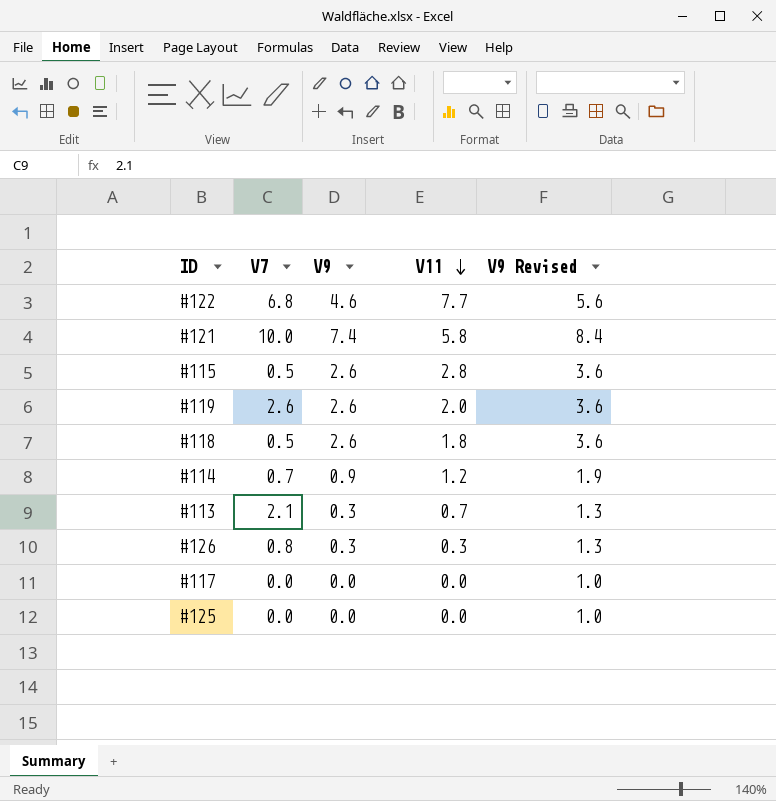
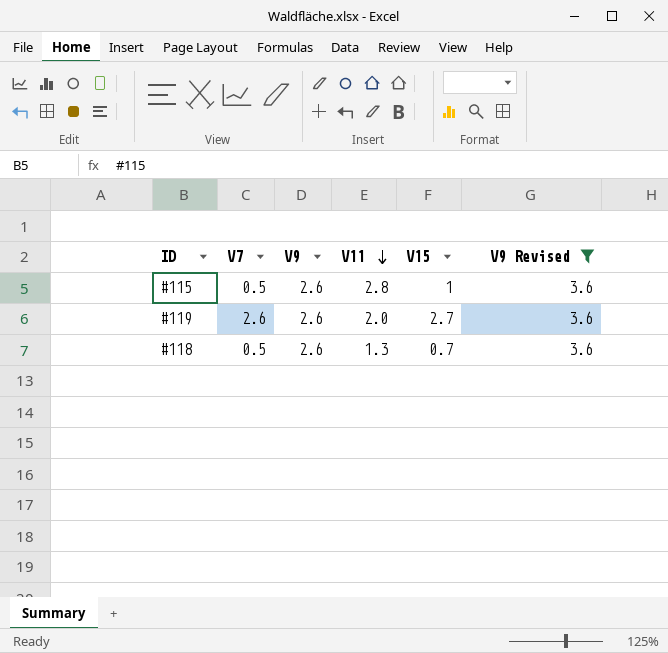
filter: none -> V9 Revised = 3.6
column V15 | position: none -> 5
#118 | V11: 1.8 -> 1.3

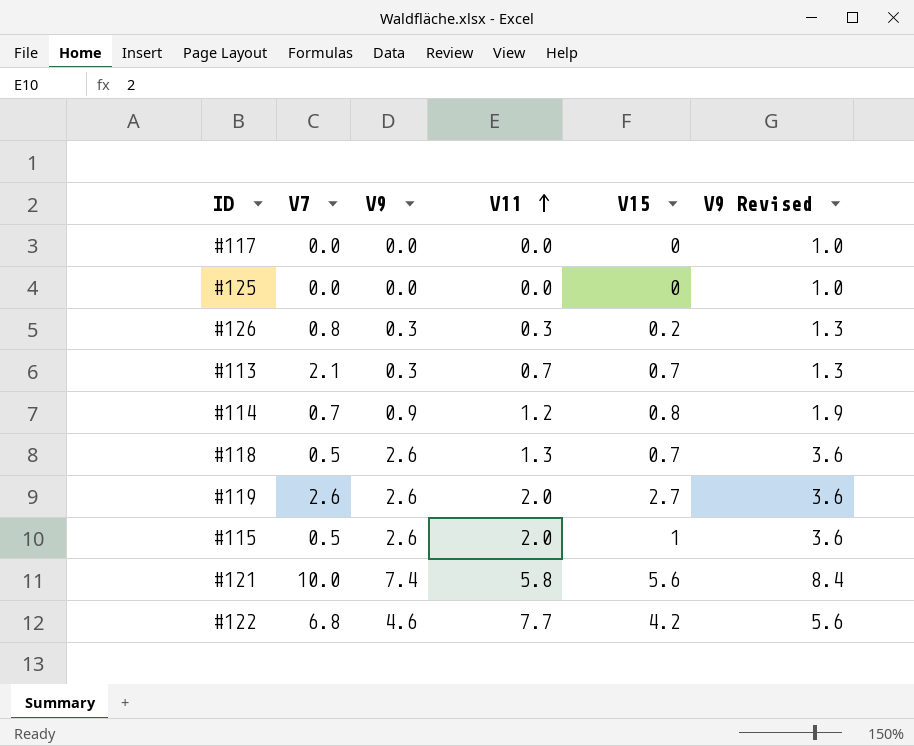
filter: V9 Revised = 3.6 -> none
row order: V11 descending -> V11 ascending
#115 | V11: 2.8 -> 2.0

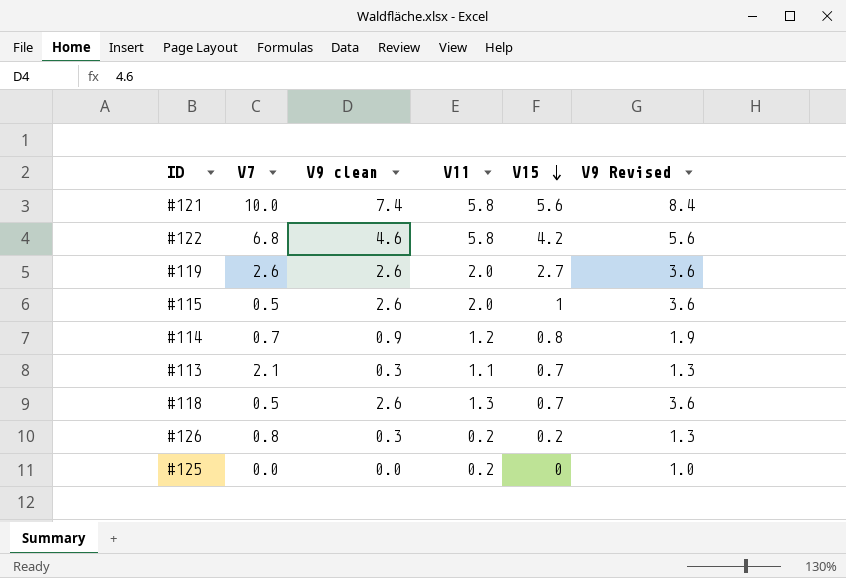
row order: V11 ascending -> V15 descending
column name: V9 -> V9 clean
row #117: 0.0 | 0.0 | 0.0 | 0 | 1.0 -> none
#122 | V11: 7.7 -> 5.8
#113 | V11: 0.7 -> 1.1
#126 | V11: 0.3 -> 0.2
#125 | V11: 0.0 -> 0.2

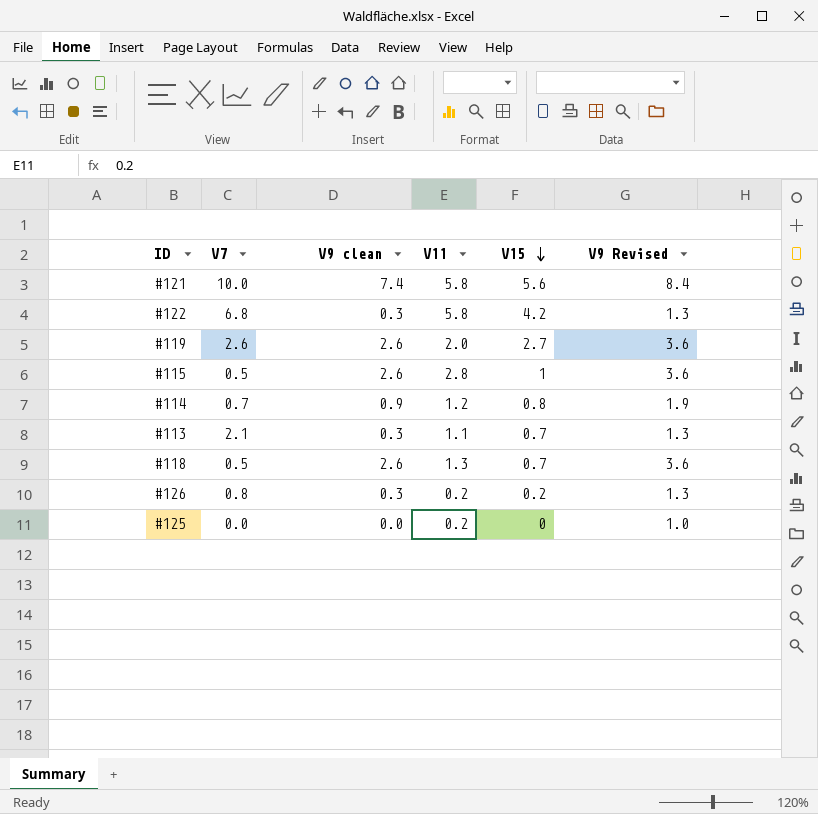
#122 | V9 clean: 4.6 -> 0.3
#122 | V9 Revised: 5.6 -> 1.3
#115 | V11: 2.0 -> 2.8

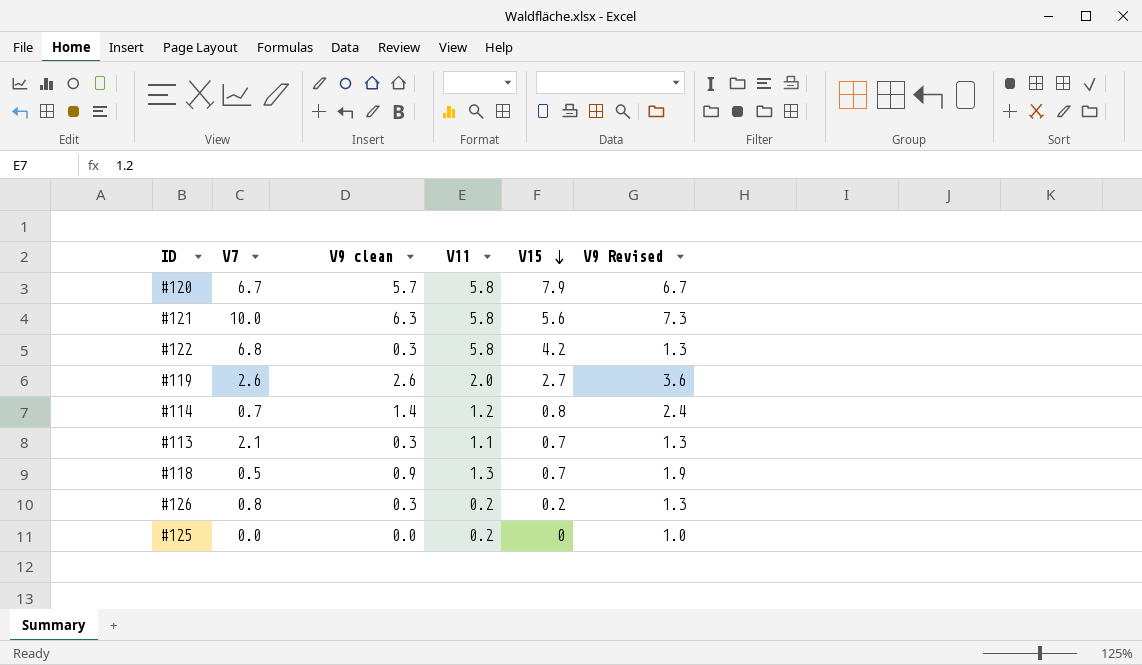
row #115: 0.5 | 2.6 | 2.8 | 1 | 3.6 -> none
row #120: none -> 6.7 | 5.7 | 5.8 | 7.9 | 6.7
#121 | V9 clean: 7.4 -> 6.3
#121 | V9 Revised: 8.4 -> 7.3
#114 | V9 clean: 0.9 -> 1.4
#114 | V9 Revised: 1.9 -> 2.4
#118 | V9 clean: 2.6 -> 0.9
#118 | V9 Revised: 3.6 -> 1.9

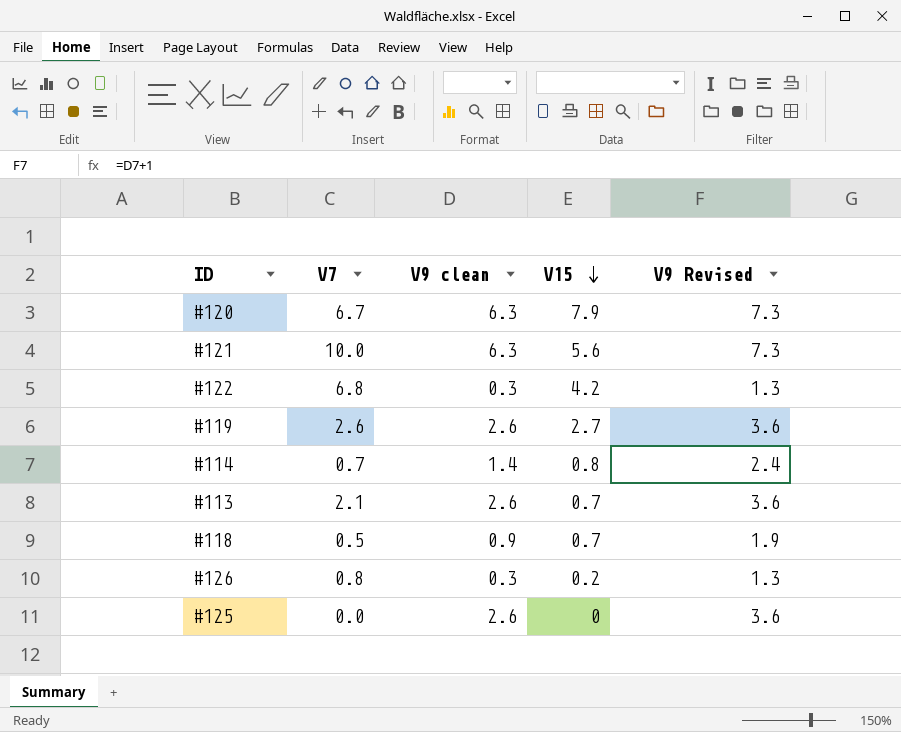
column V11 | position: 4 -> none
#120 | V9 clean: 5.7 -> 6.3
#120 | V9 Revised: 6.7 -> 7.3
#113 | V9 clean: 0.3 -> 2.6
#113 | V9 Revised: 1.3 -> 3.6
#125 | V9 clean: 0.0 -> 2.6
#125 | V9 Revised: 1.0 -> 3.6

